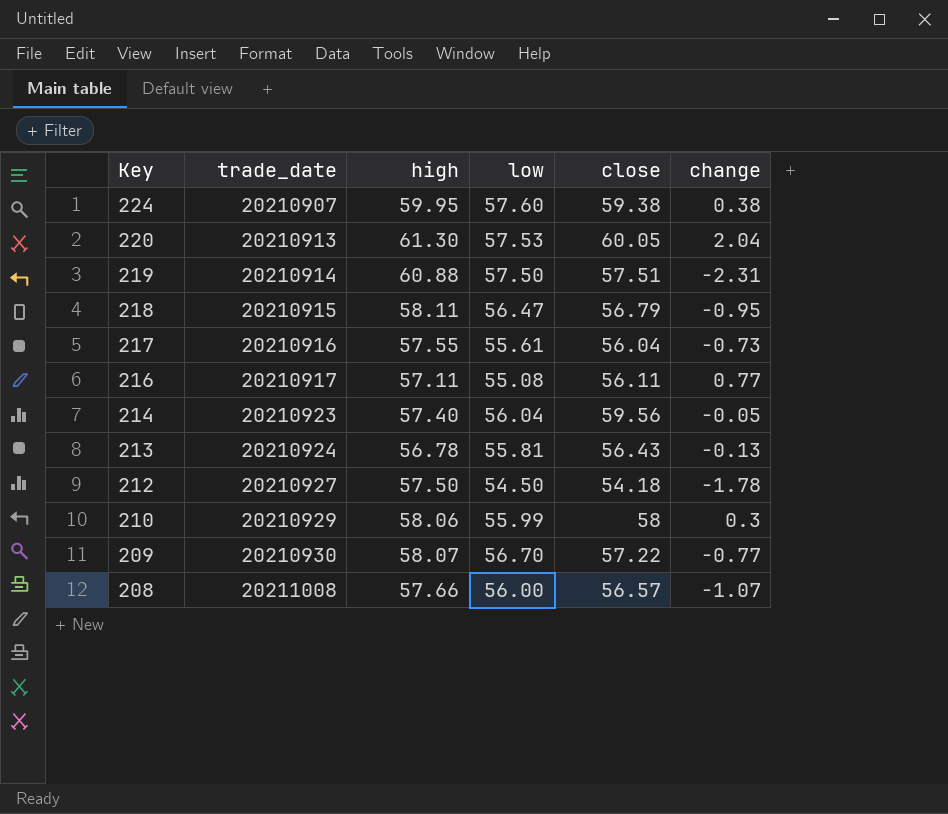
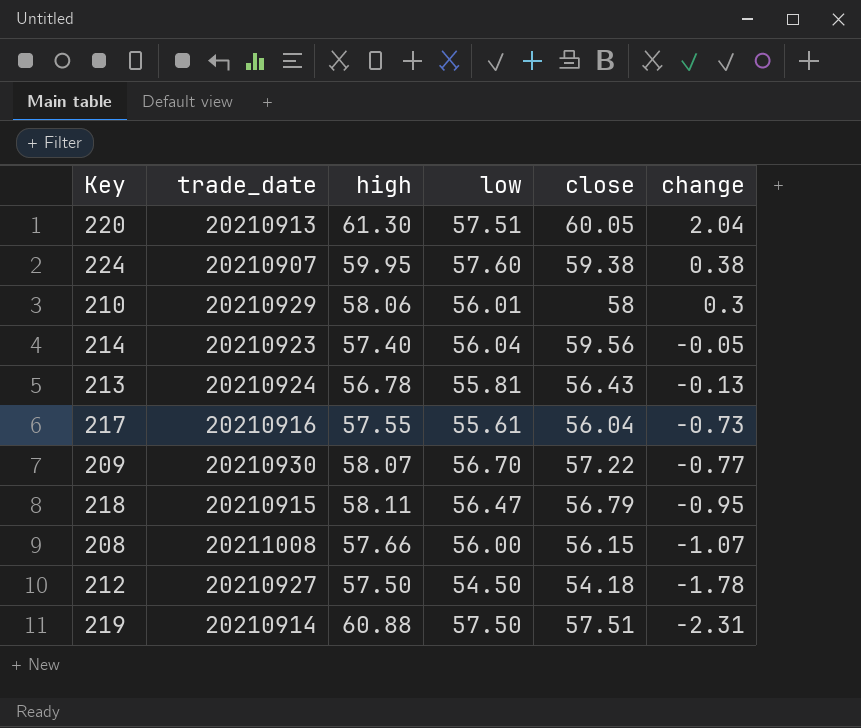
row order: Key descending -> change descending
row 216: 20210917 | 57.11 | 55.08 | 56.11 | 0.77 -> none
220 | low: 57.53 -> 57.51
210 | low: 55.99 -> 56.01
208 | close: 56.57 -> 56.15

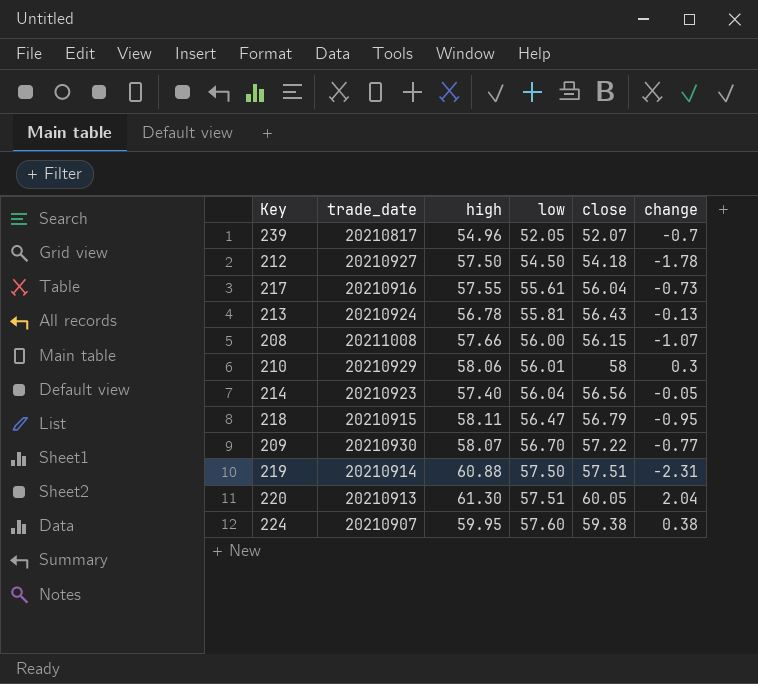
row order: change descending -> low ascending
row 239: none -> 20210817 | 54.96 | 52.05 | 52.07 | -0.7
214 | close: 59.56 -> 56.56

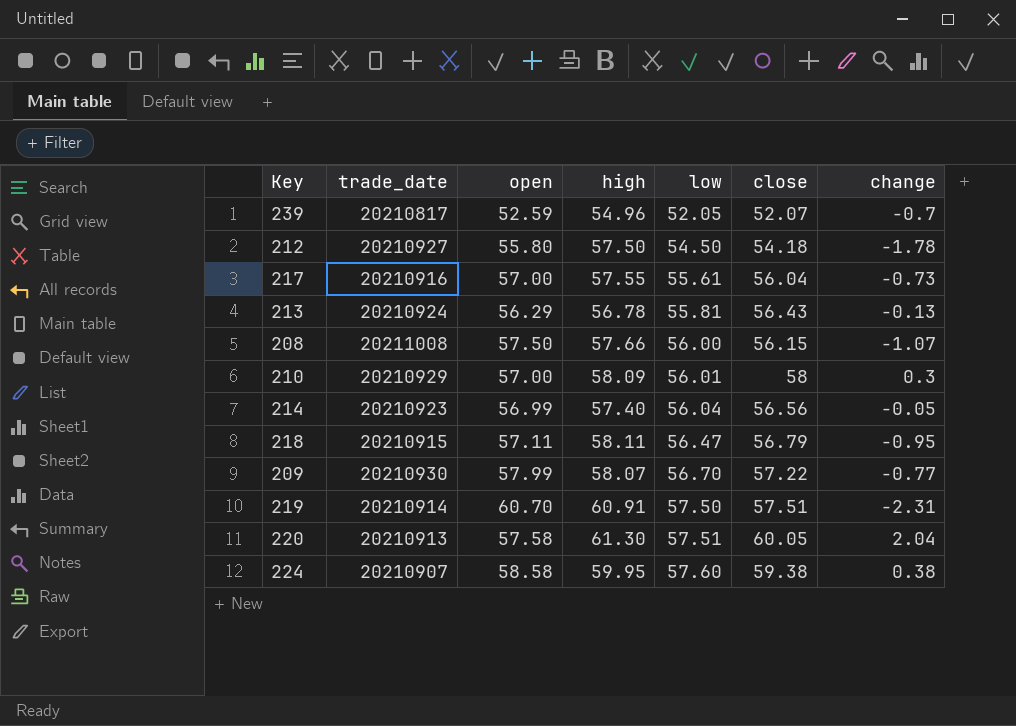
column open | position: none -> 3
210 | high: 58.06 -> 58.09
219 | high: 60.88 -> 60.91

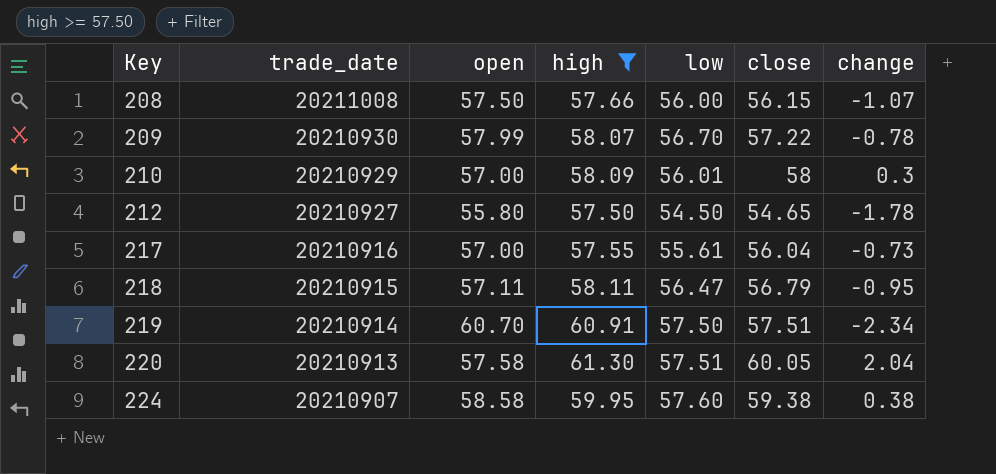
filter: none -> high >= 57.50
row order: low ascending -> Key ascending
209 | change: -0.77 -> -0.78
212 | close: 54.18 -> 54.65
219 | change: -2.31 -> -2.34

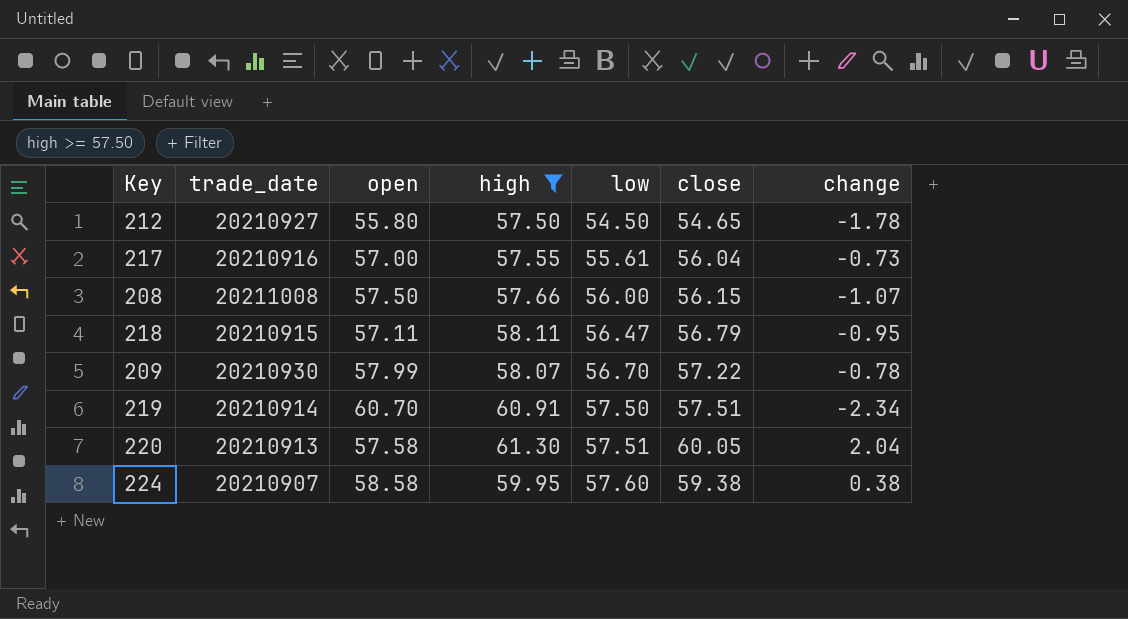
row order: Key ascending -> low ascending
row 210: 20210929 | 57.00 | 58.09 | 56.01 | 58 | 0.3 -> none

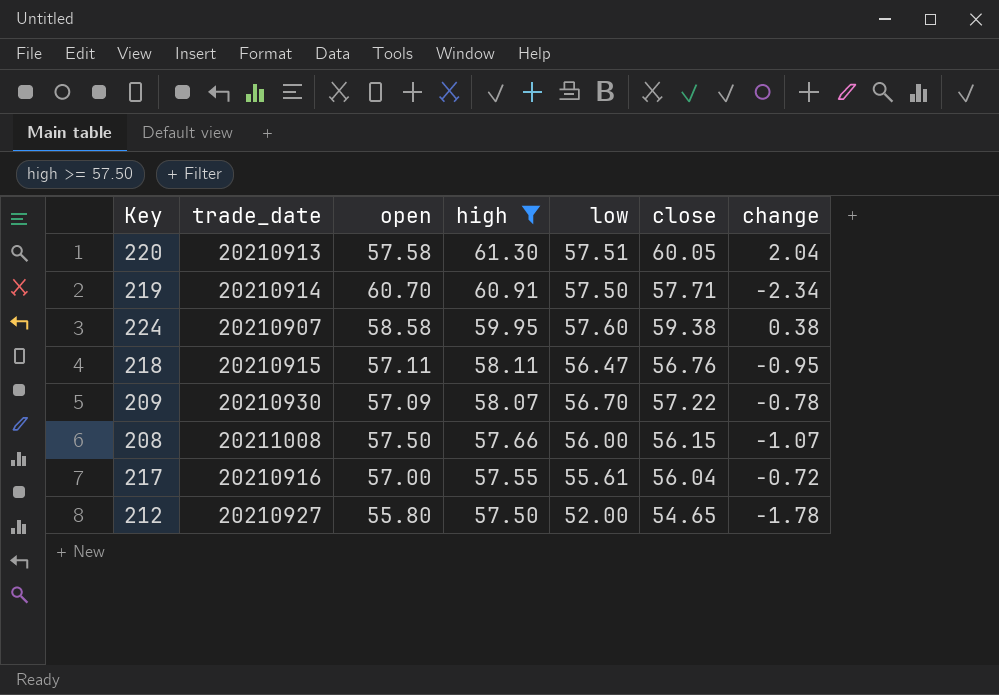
row order: low ascending -> high descending
219 | close: 57.51 -> 57.71
218 | close: 56.79 -> 56.76
209 | open: 57.99 -> 57.09
217 | change: -0.73 -> -0.72
212 | low: 54.50 -> 52.00

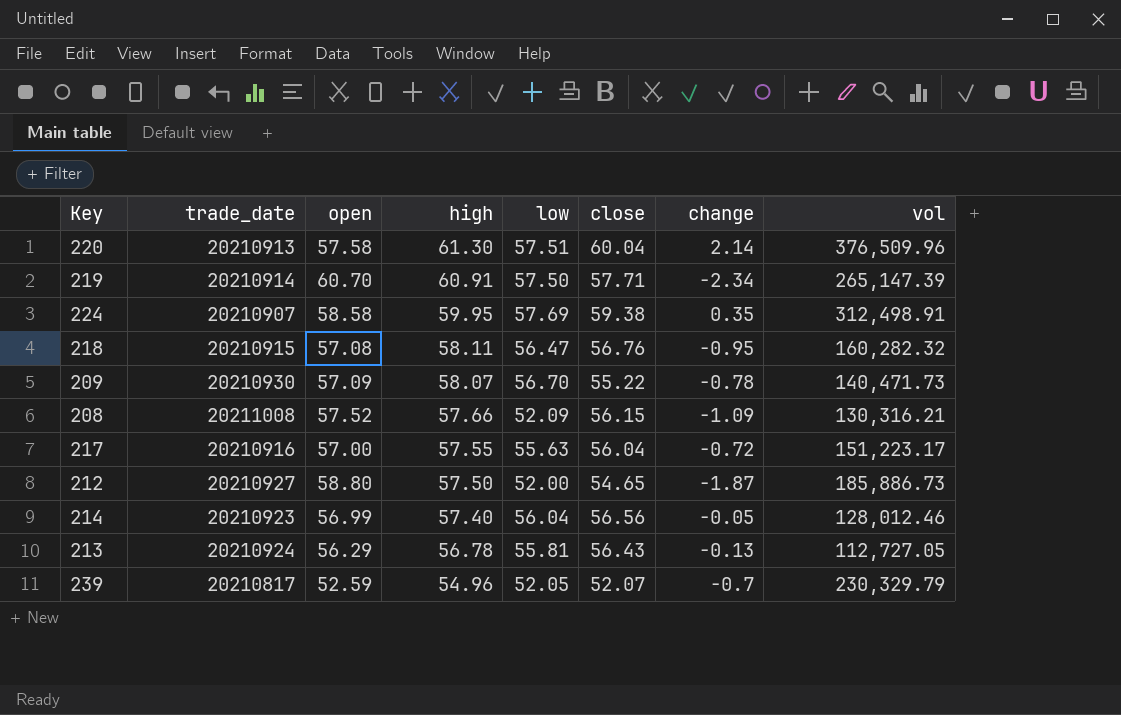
filter: high >= 57.50 -> none
column vol | position: none -> 8
220 | close: 60.05 -> 60.04
220 | change: 2.04 -> 2.14
224 | low: 57.60 -> 57.69
224 | change: 0.38 -> 0.35
218 | open: 57.11 -> 57.08
209 | close: 57.22 -> 55.22
208 | open: 57.50 -> 57.52
208 | low: 56.00 -> 52.09
208 | change: -1.07 -> -1.09
217 | low: 55.61 -> 55.63
212 | open: 55.80 -> 58.80
212 | change: -1.78 -> -1.87

